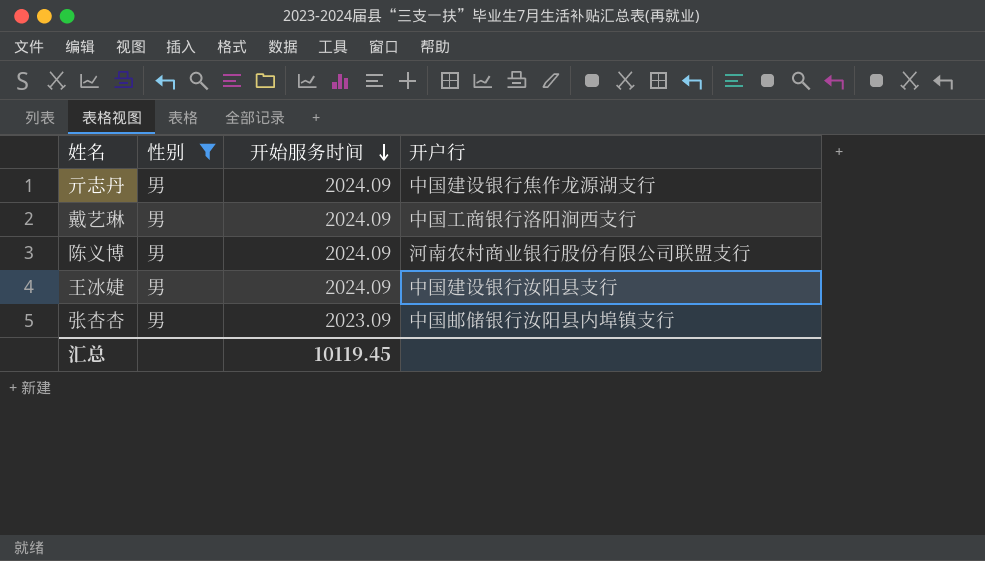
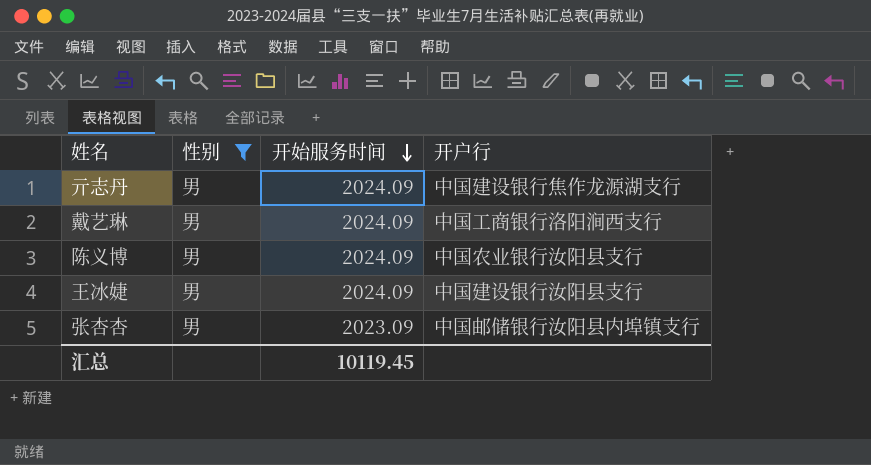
陈义博 | 开户行: 河南农村商业银行股份有限公司联盟支行 -> 中国农业银行汝阳县支行

